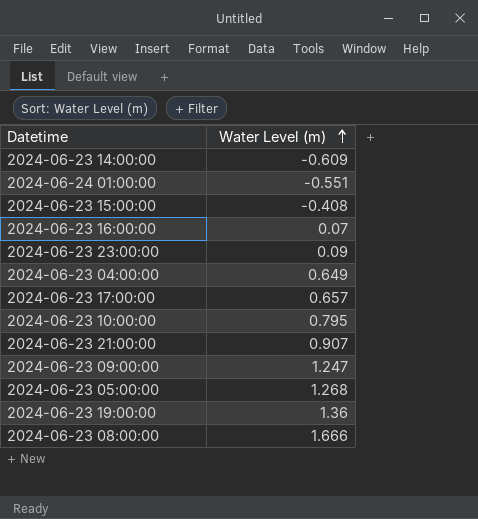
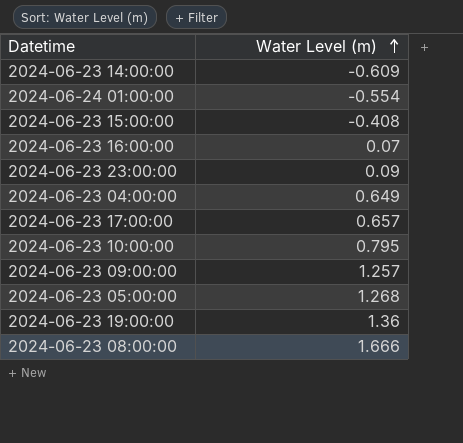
row 2024-06-23 21:00:00: 0.907 -> none
2024-06-24 01:00:00 | Water Level (m): -0.551 -> -0.554
2024-06-23 09:00:00 | Water Level (m): 1.247 -> 1.257

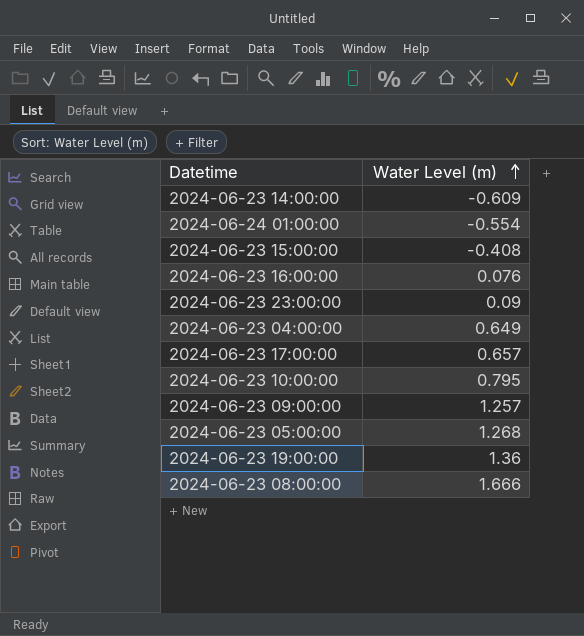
2024-06-23 16:00:00 | Water Level (m): 0.07 -> 0.076

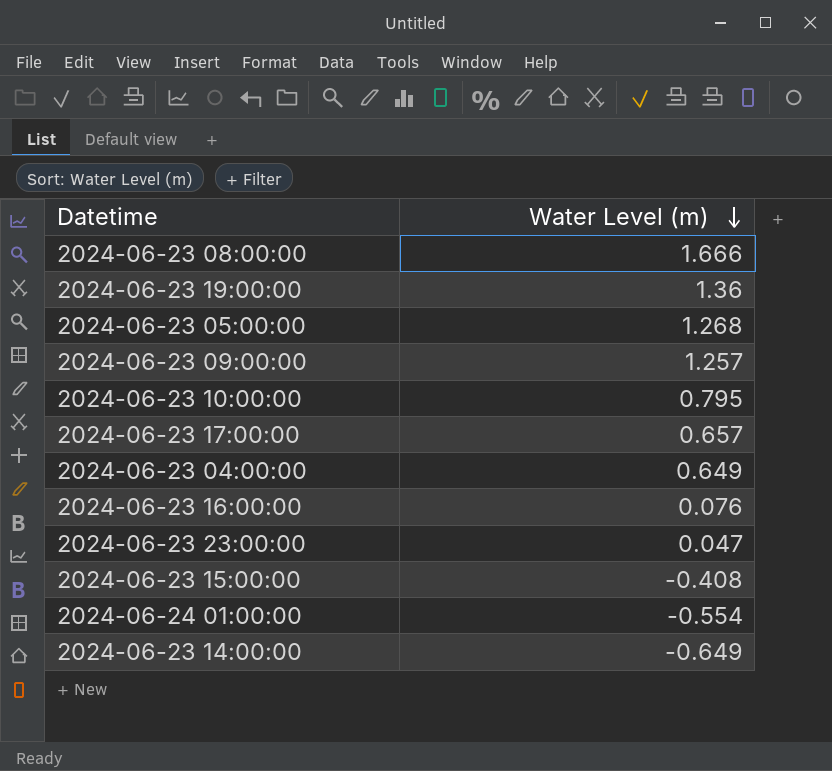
row order: Water Level (m) ascending -> Water Level (m) descending
2024-06-23 23:00:00 | Water Level (m): 0.09 -> 0.047
2024-06-23 14:00:00 | Water Level (m): -0.609 -> -0.649

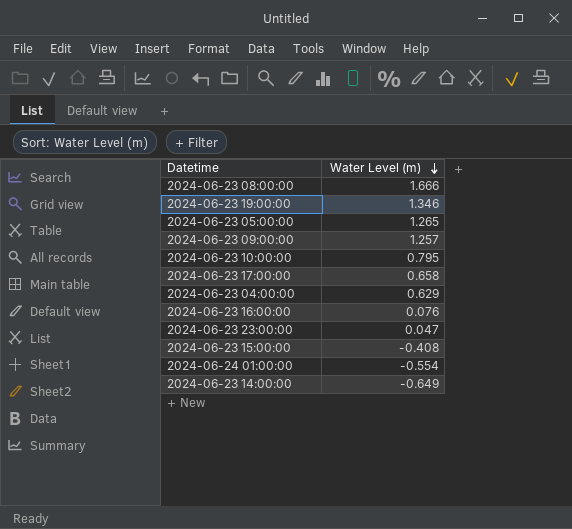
2024-06-23 19:00:00 | Water Level (m): 1.36 -> 1.346
2024-06-23 05:00:00 | Water Level (m): 1.268 -> 1.265
2024-06-23 17:00:00 | Water Level (m): 0.657 -> 0.658
2024-06-23 04:00:00 | Water Level (m): 0.649 -> 0.629

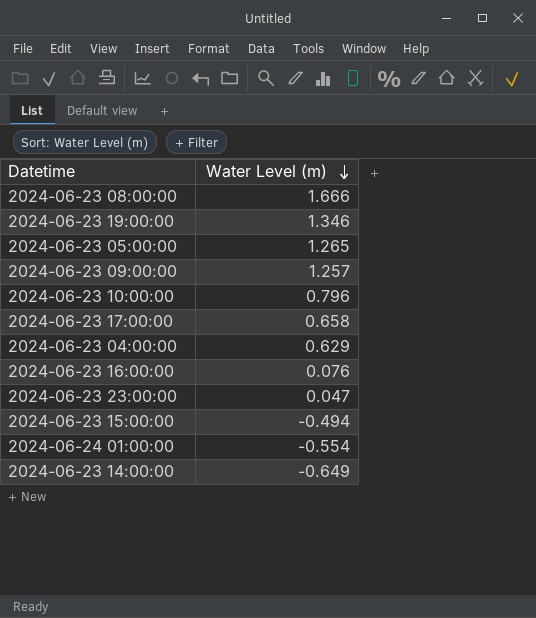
2024-06-23 10:00:00 | Water Level (m): 0.795 -> 0.796
2024-06-23 15:00:00 | Water Level (m): -0.408 -> -0.494

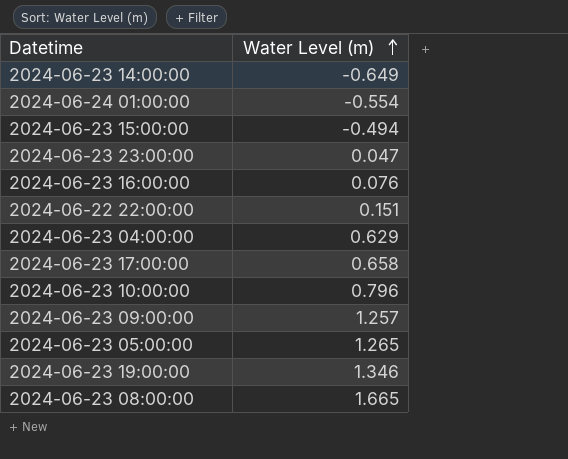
row order: Water Level (m) descending -> Water Level (m) ascending
row 2024-06-22 22:00:00: none -> 0.151
2024-06-23 08:00:00 | Water Level (m): 1.666 -> 1.665

